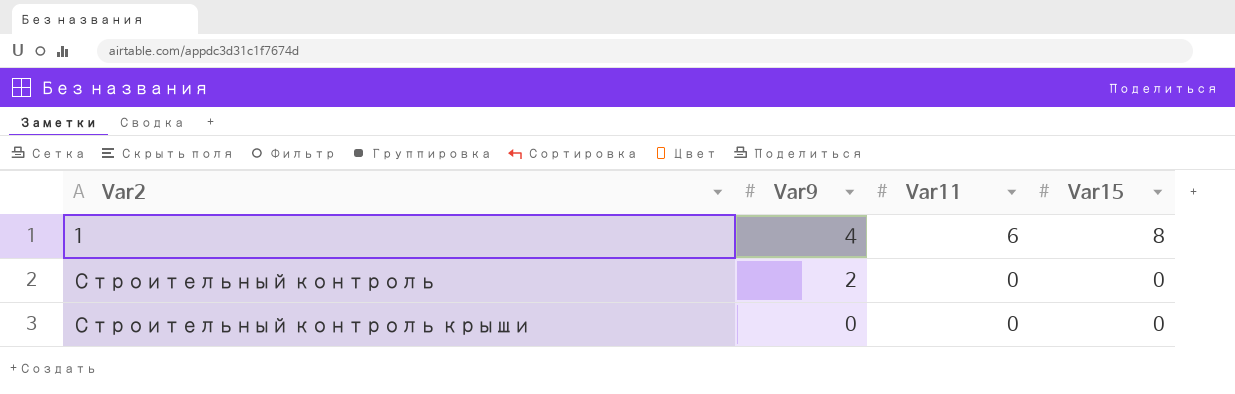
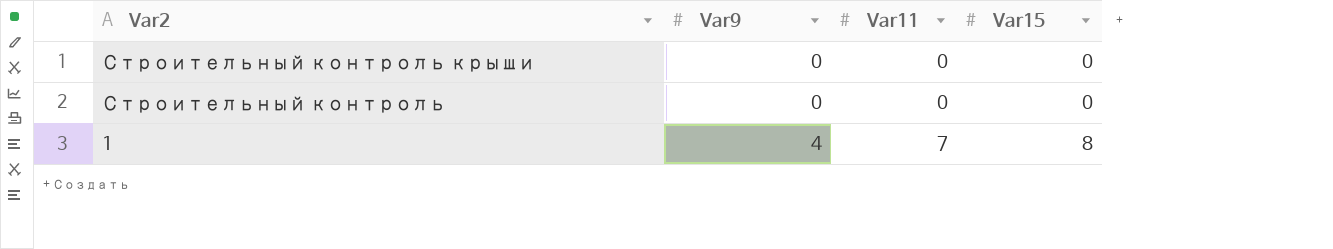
row order: Var2 ascending -> Var2 descending
Строительный контроль | Var9: 2 -> 0
1 | Var11: 6 -> 7

